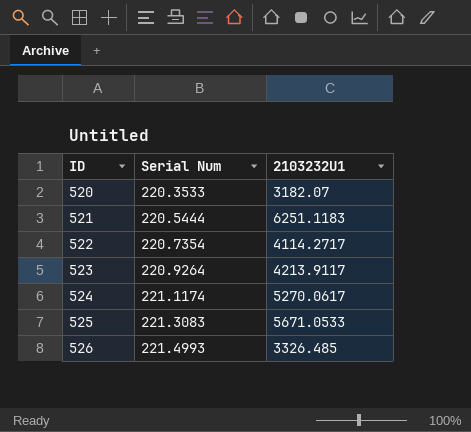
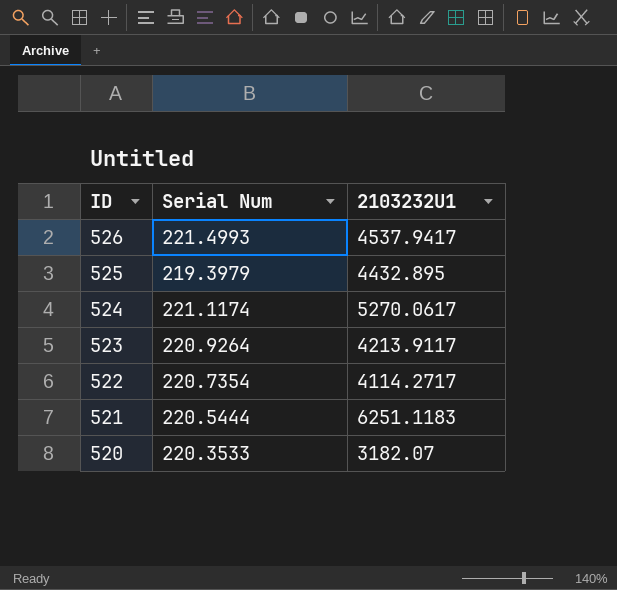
row order: ID ascending -> ID descending
526 | 2103232U1: 3326.485 -> 4537.9417
525 | Serial Num: 221.3083 -> 219.3979
525 | 2103232U1: 5671.0533 -> 4432.895

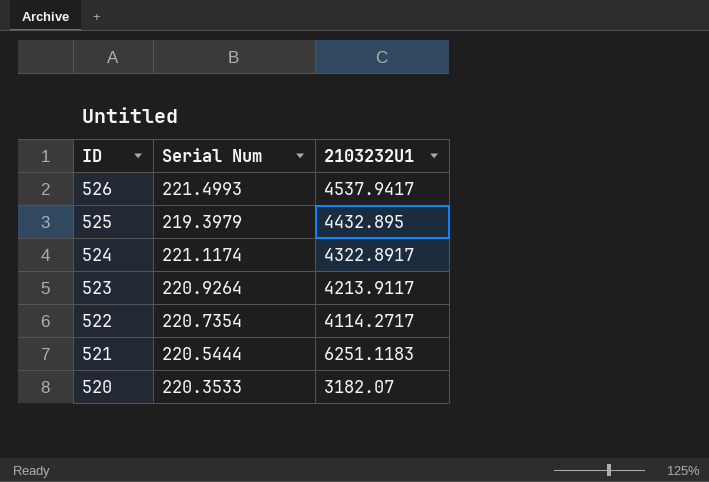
524 | 2103232U1: 5270.0617 -> 4322.8917

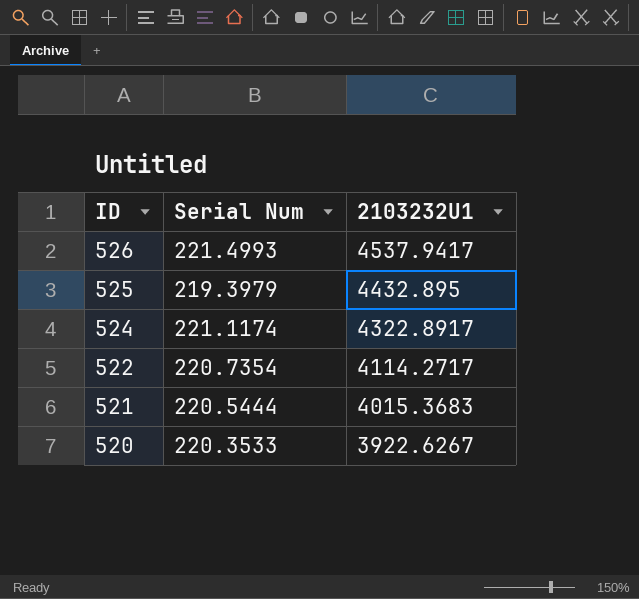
row 523: 220.9264 | 4213.9117 -> none
521 | 2103232U1: 6251.1183 -> 4015.3683
520 | 2103232U1: 3182.07 -> 3922.6267

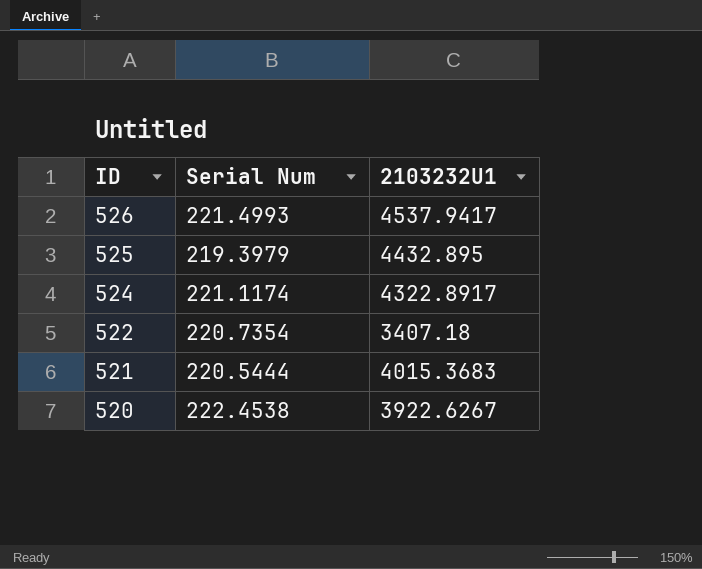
522 | 2103232U1: 4114.2717 -> 3407.18
520 | Serial Num: 220.3533 -> 222.4538

